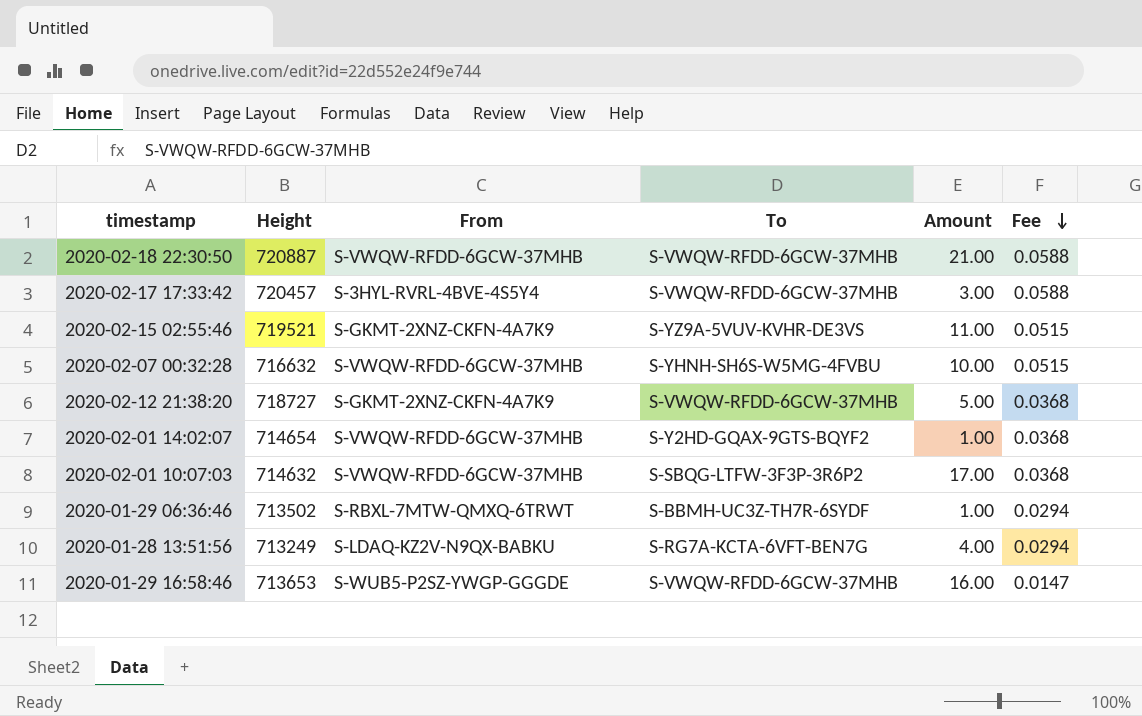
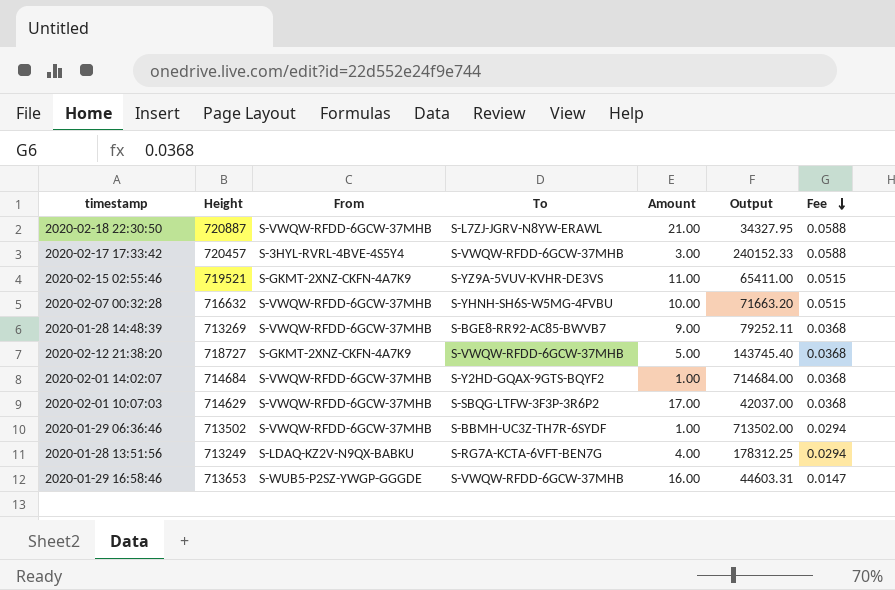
column Output | formula: none -> [Height] / [Amount]
2020-02-18 22:30:50 | To: S-VWQW-RFDD-6GCW-37MHB -> S-L7ZJ-JGRV-N8YW-ERAWL
row 2020-01-28 14:48:39: none -> 713269 | S-VWQW-RFDD-6GCW-37MHB | S-BGE8-RR92-AC85-BWVB7 | 9.00 | 79252.11 | 0.0368
2020-02-01 14:02:07 | Height: 714654 -> 714684
2020-02-01 10:07:03 | Height: 714632 -> 714629
2020-01-29 06:36:46 | From: S-RBXL-7MTW-QMXQ-6TRWT -> S-VWQW-RFDD-6GCW-37MHB

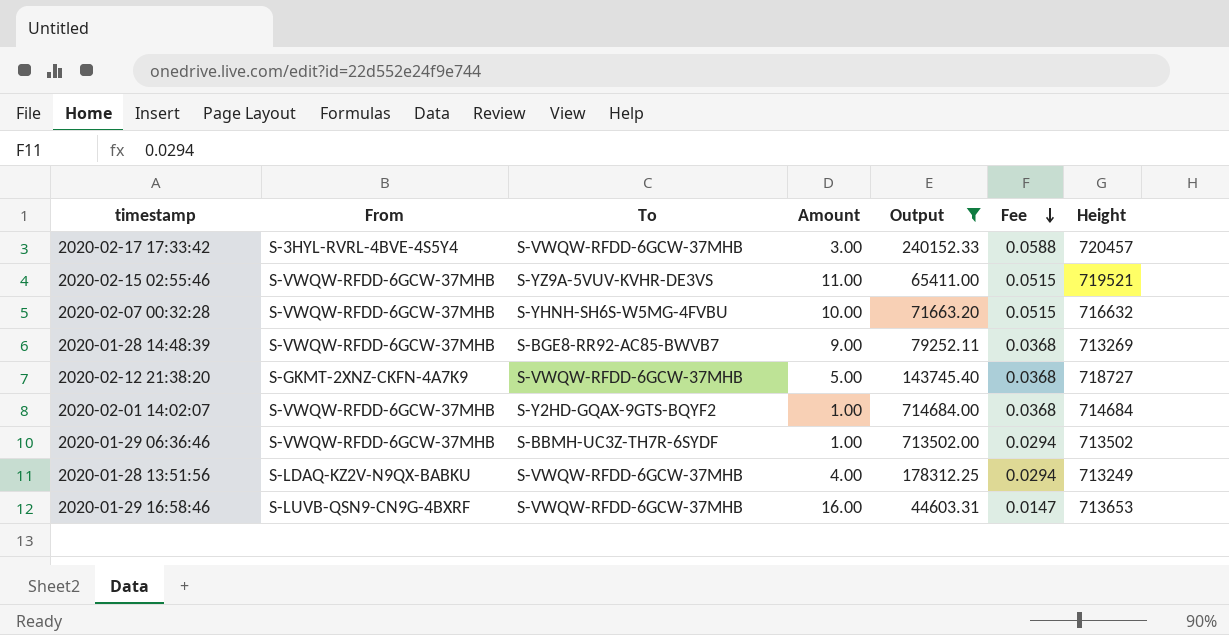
filter: none -> Output >= 44603.31
column Height | position: 2 -> 7
2020-02-15 02:55:46 | From: S-GKMT-2XNZ-CKFN-4A7K9 -> S-VWQW-RFDD-6GCW-37MHB
2020-01-28 13:51:56 | To: S-RG7A-KCTA-6VFT-BEN7G -> S-VWQW-RFDD-6GCW-37MHB
2020-01-29 16:58:46 | From: S-WUB5-P2SZ-YWGP-GGGDE -> S-LUVB-QSN9-CN9G-4BXRF

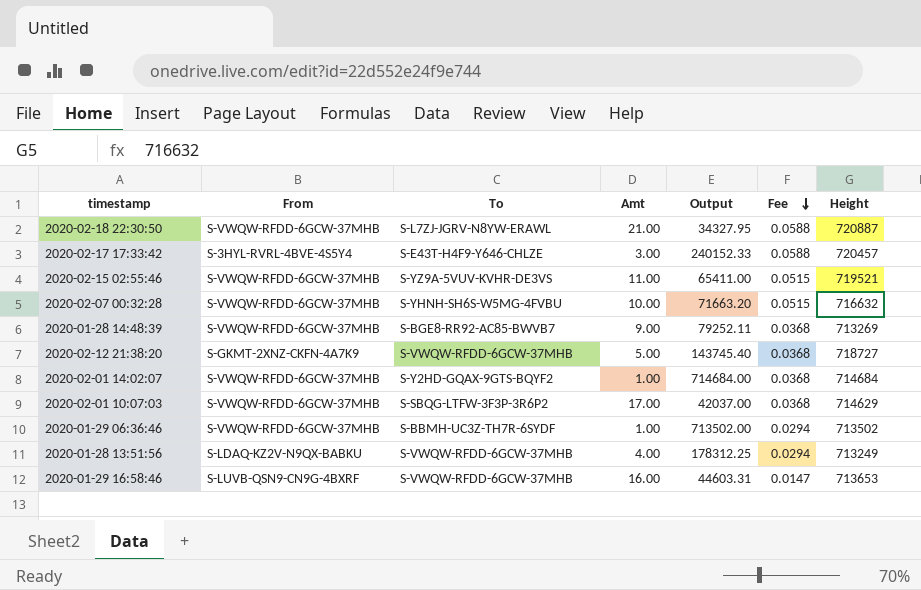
filter: Output >= 44603.31 -> none
column name: Amount -> Amt
2020-02-17 17:33:42 | To: S-VWQW-RFDD-6GCW-37MHB -> S-E43T-H4F9-Y646-CHLZE

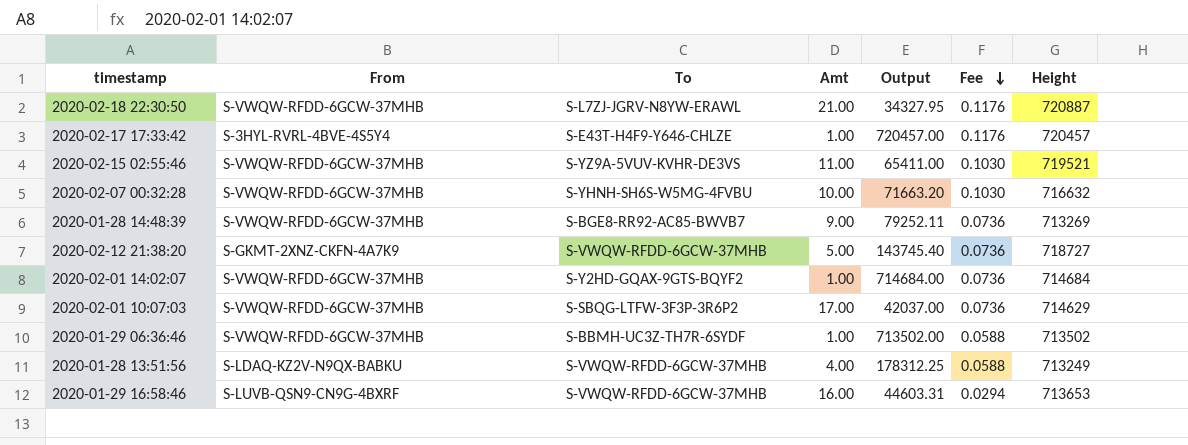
2020-02-18 22:30:50 | Fee: 0.0588 -> 0.1176
2020-02-17 17:33:42 | Amt: 3.00 -> 1.00
2020-02-17 17:33:42 | Output: 240152.33 -> 720457.00
2020-02-17 17:33:42 | Fee: 0.0588 -> 0.1176
2020-02-15 02:55:46 | Fee: 0.0515 -> 0.1030
2020-02-07 00:32:28 | Fee: 0.0515 -> 0.1030
2020-01-28 14:48:39 | Fee: 0.0368 -> 0.0736
2020-02-12 21:38:20 | Fee: 0.0368 -> 0.0736
2020-02-01 14:02:07 | Fee: 0.0368 -> 0.0736
2020-02-01 10:07:03 | Fee: 0.0368 -> 0.0736
2020-01-29 06:36:46 | Fee: 0.0294 -> 0.0588
2020-01-28 13:51:56 | Fee: 0.0294 -> 0.0588
2020-01-29 16:58:46 | Fee: 0.0147 -> 0.0294

